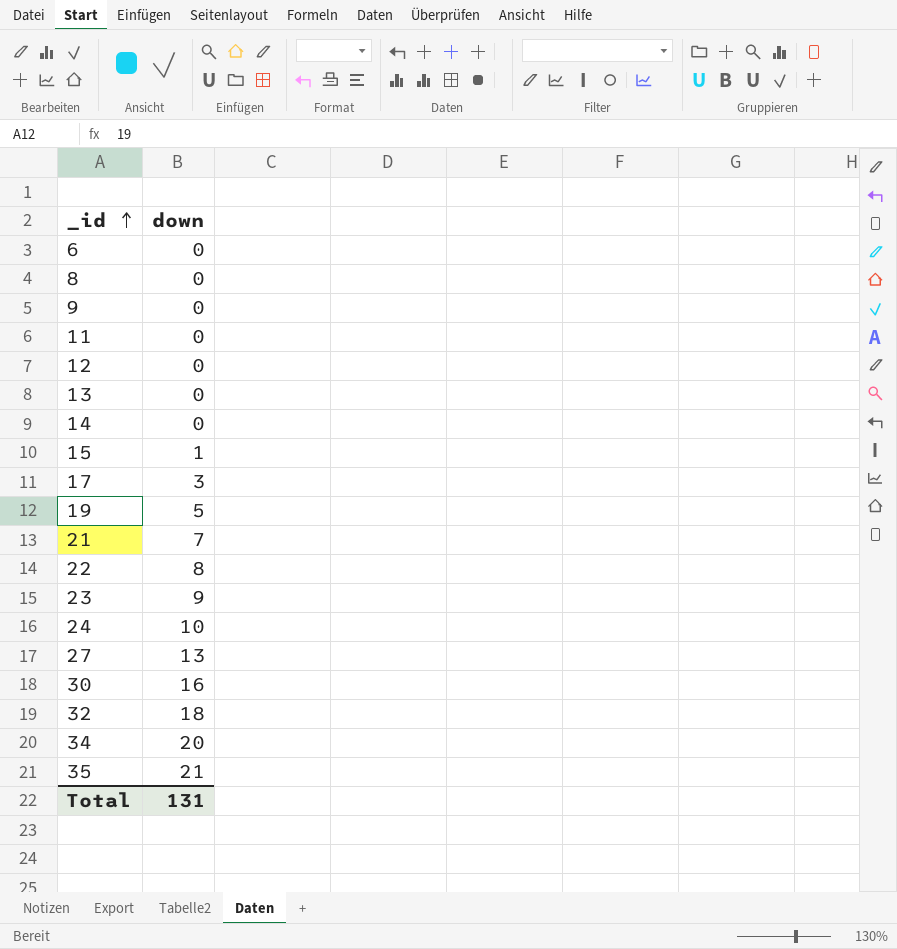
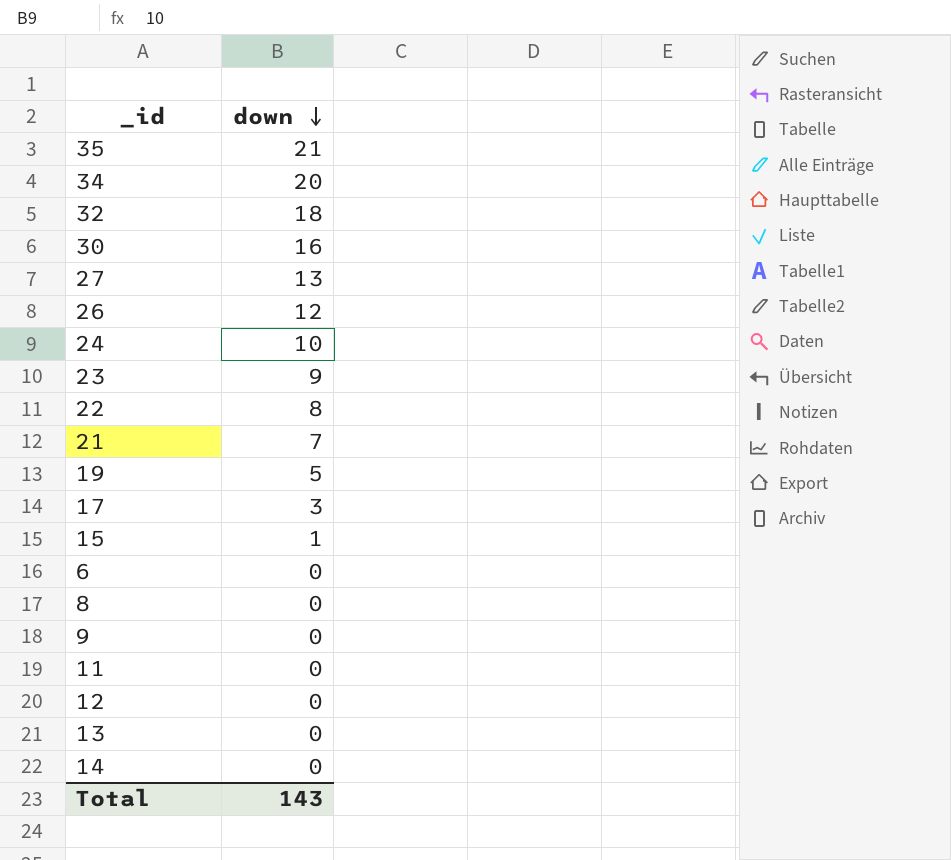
row order: _id ascending -> down descending
row 26: none -> 12
Total | down: 131 -> 143

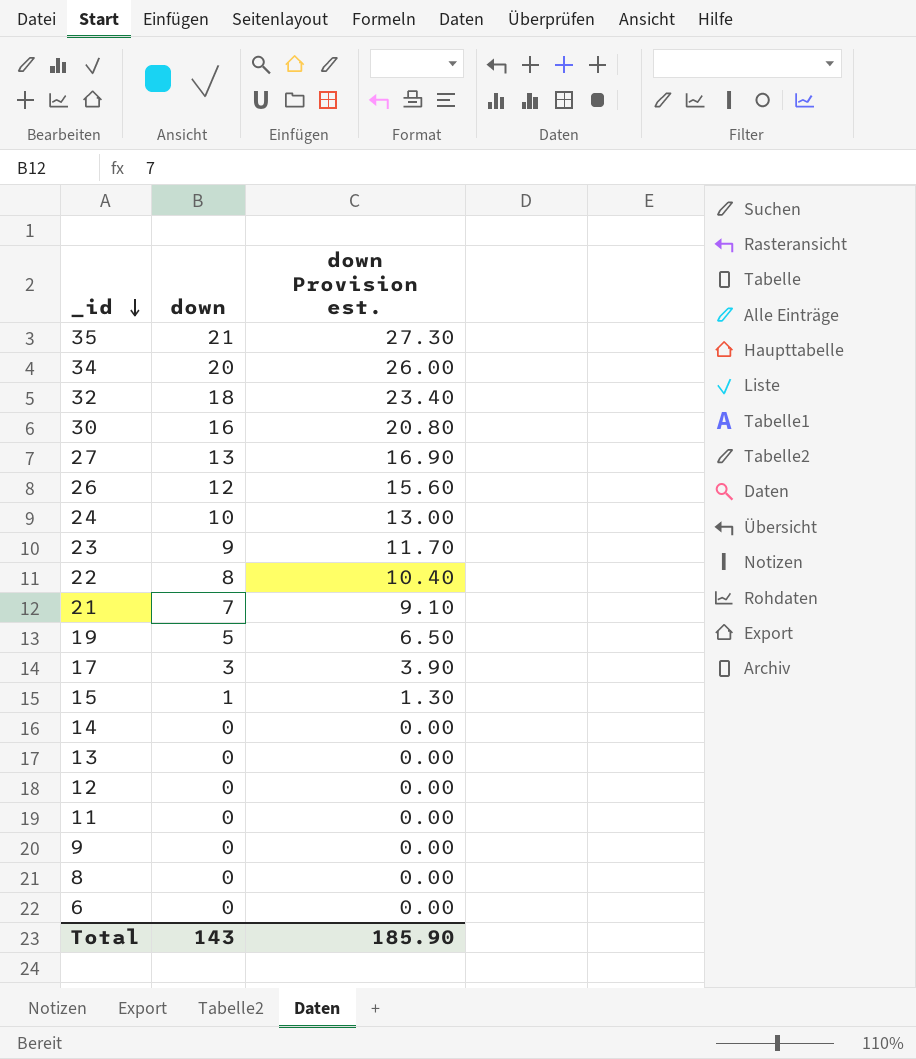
row order: down descending -> _id descending
column down Provision est. | formula: none -> [down] * 1.3

